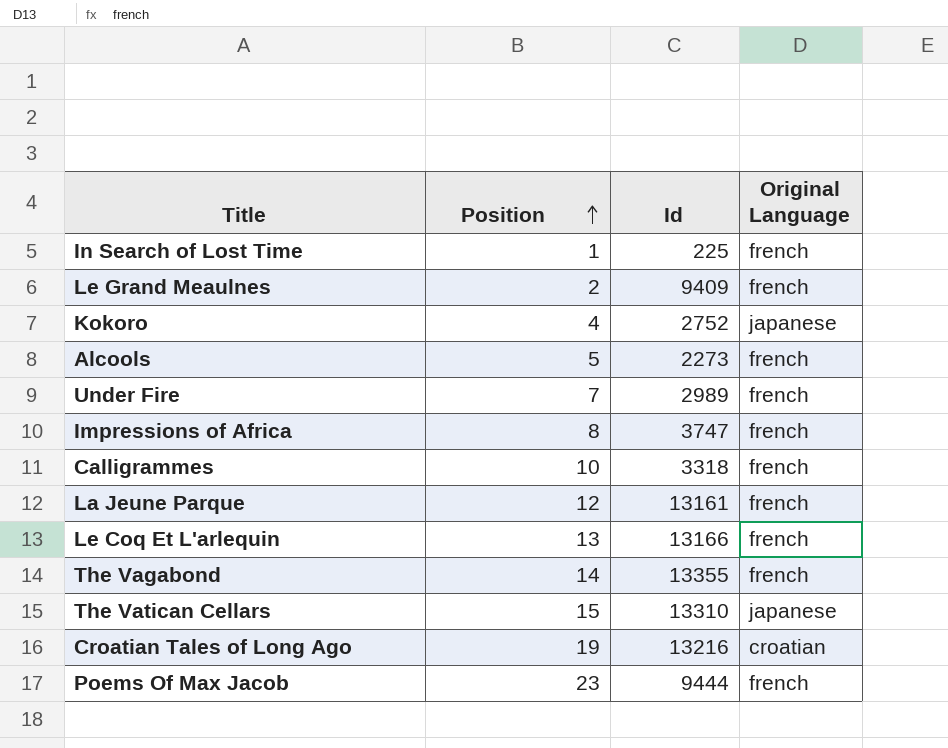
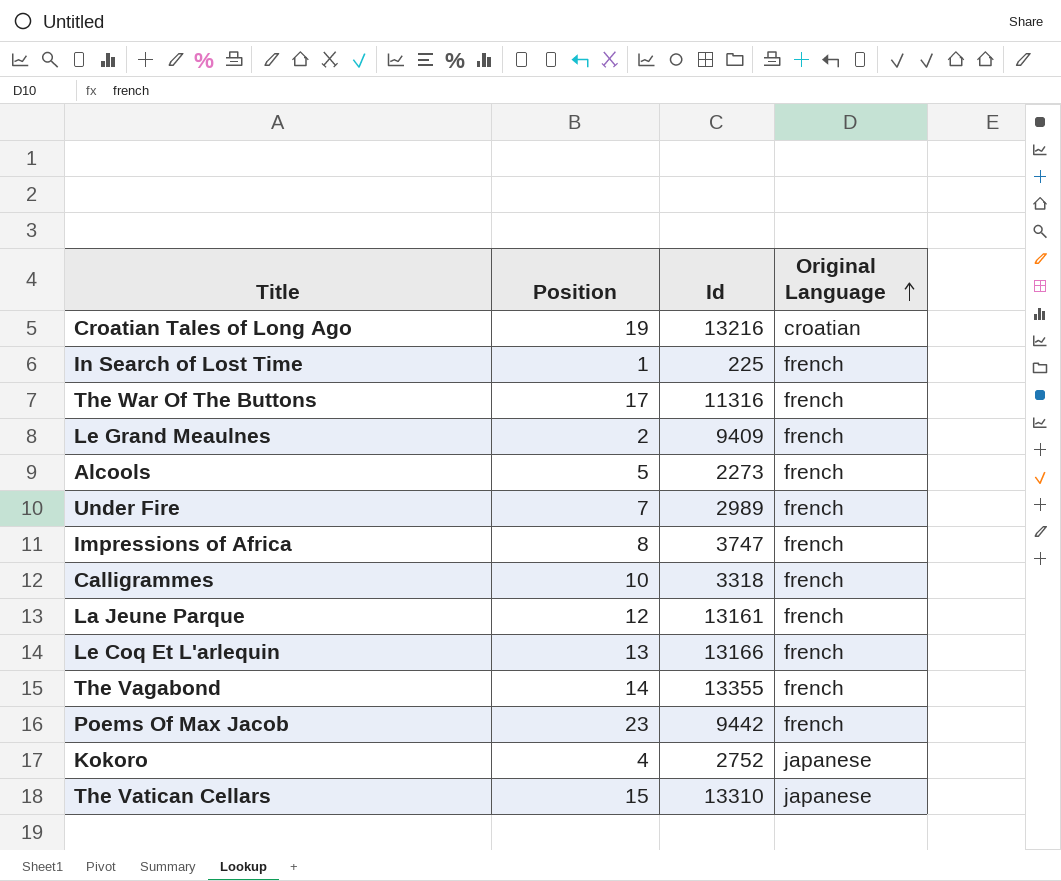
row order: Position ascending -> Original Language ascending
row The War Of The Buttons: none -> 17 | 11316 | french
Poems Of Max Jacob | Id: 9444 -> 9442

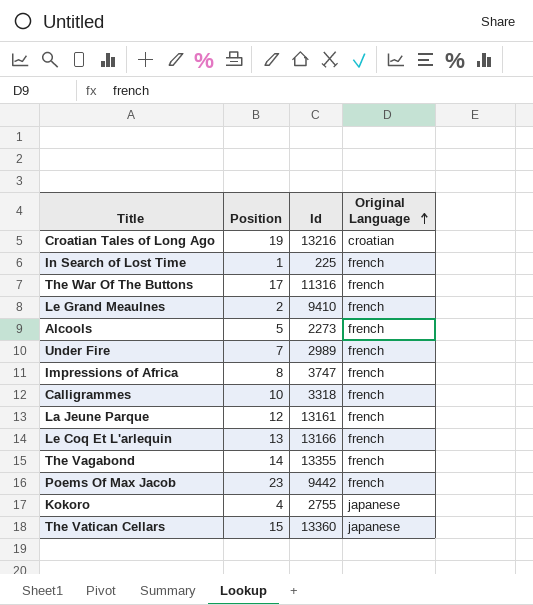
Le Grand Meaulnes | Id: 9409 -> 9410
Kokoro | Id: 2752 -> 2755
The Vatican Cellars | Id: 13310 -> 13360

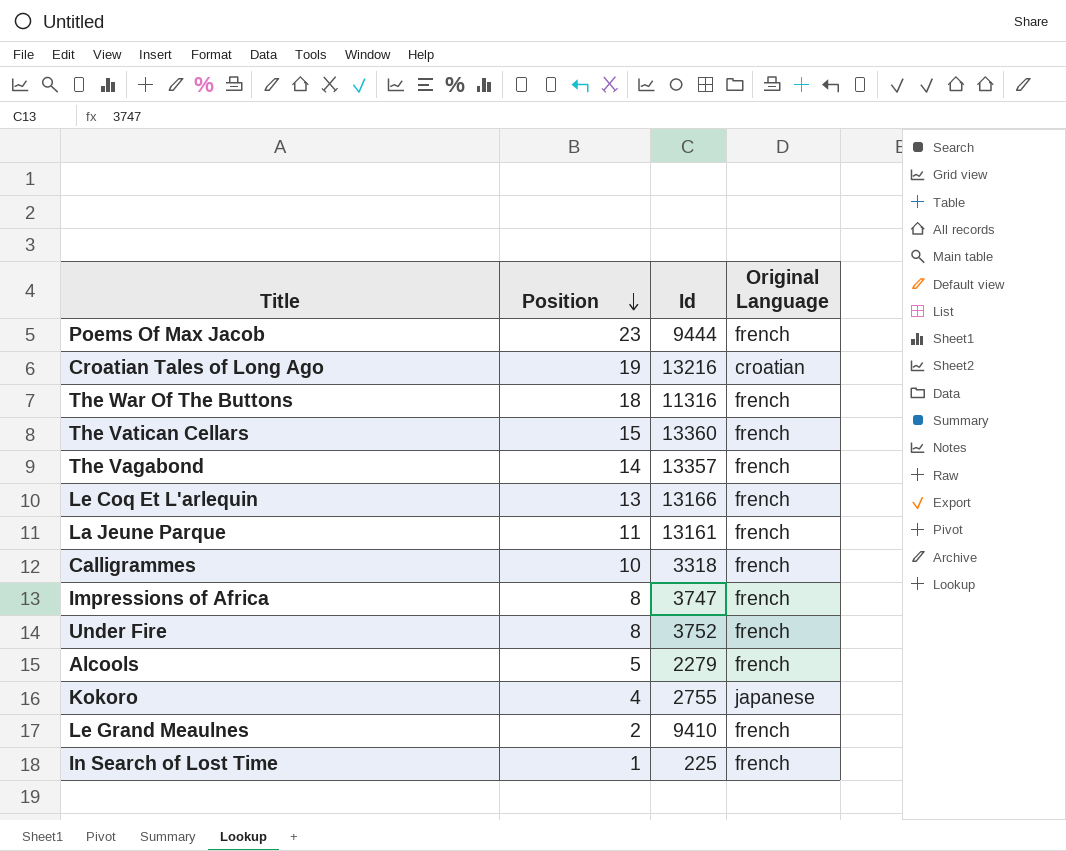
row order: Original Language ascending -> Position descending
Poems Of Max Jacob | Id: 9442 -> 9444
The War Of The Buttons | Position: 17 -> 18
The Vatican Cellars | Original Language: japanese -> french
The Vagabond | Id: 13355 -> 13357
La Jeune Parque | Position: 12 -> 11
Under Fire | Position: 7 -> 8
Under Fire | Id: 2989 -> 3752
Alcools | Id: 2273 -> 2279

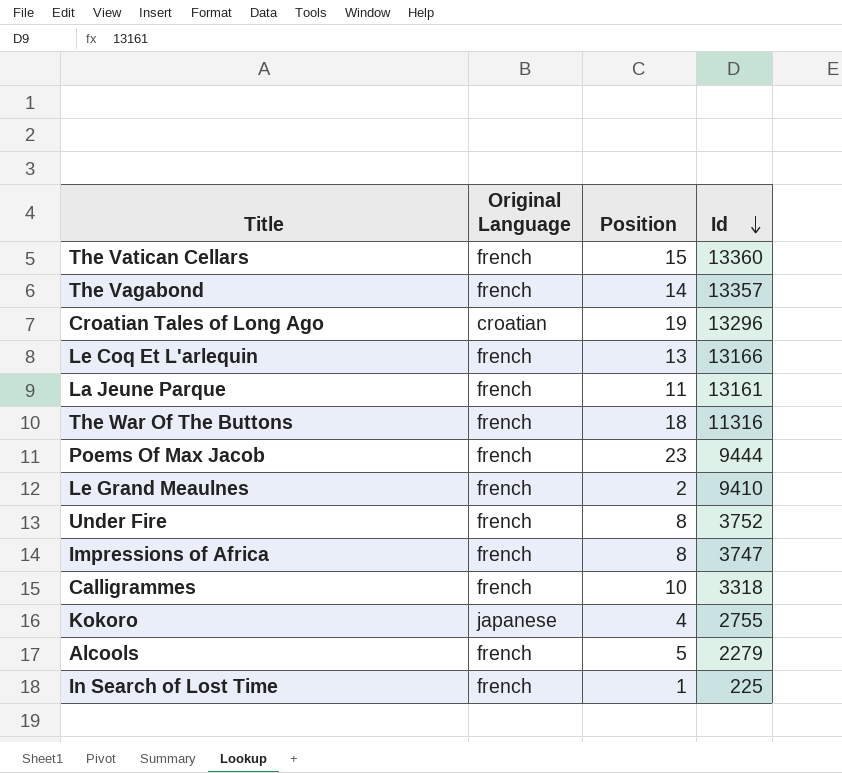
row order: Position descending -> Id descending
column Original Language | position: 4 -> 2
Croatian Tales of Long Ago | Id: 13216 -> 13296

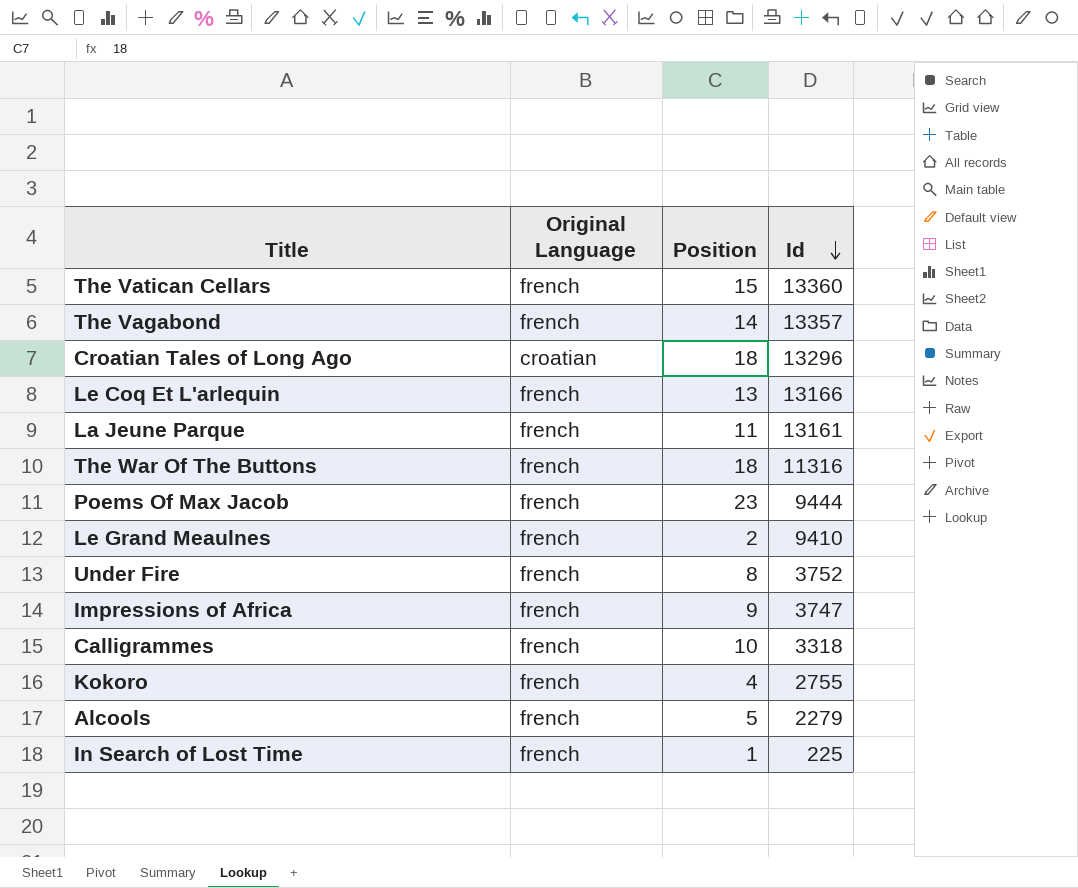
Croatian Tales of Long Ago | Position: 19 -> 18
Impressions of Africa | Position: 8 -> 9
Kokoro | Original Language: japanese -> french

